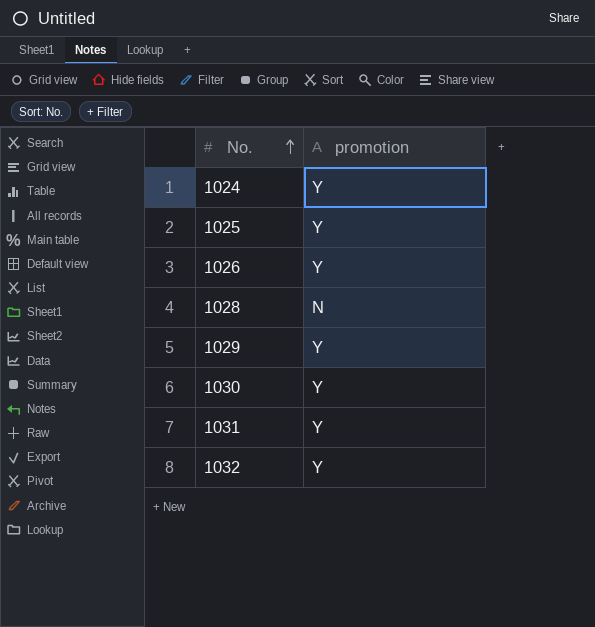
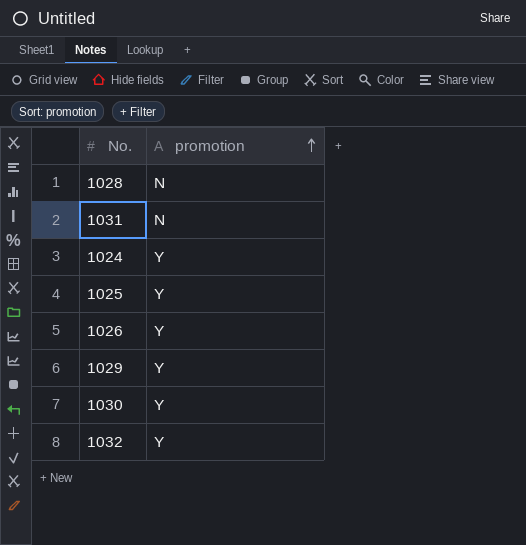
row order: No. ascending -> promotion ascending
1031 | promotion: Y -> N

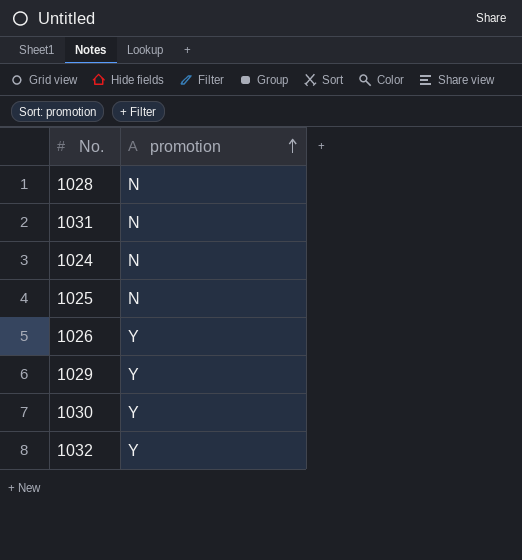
1024 | promotion: Y -> N
1025 | promotion: Y -> N

